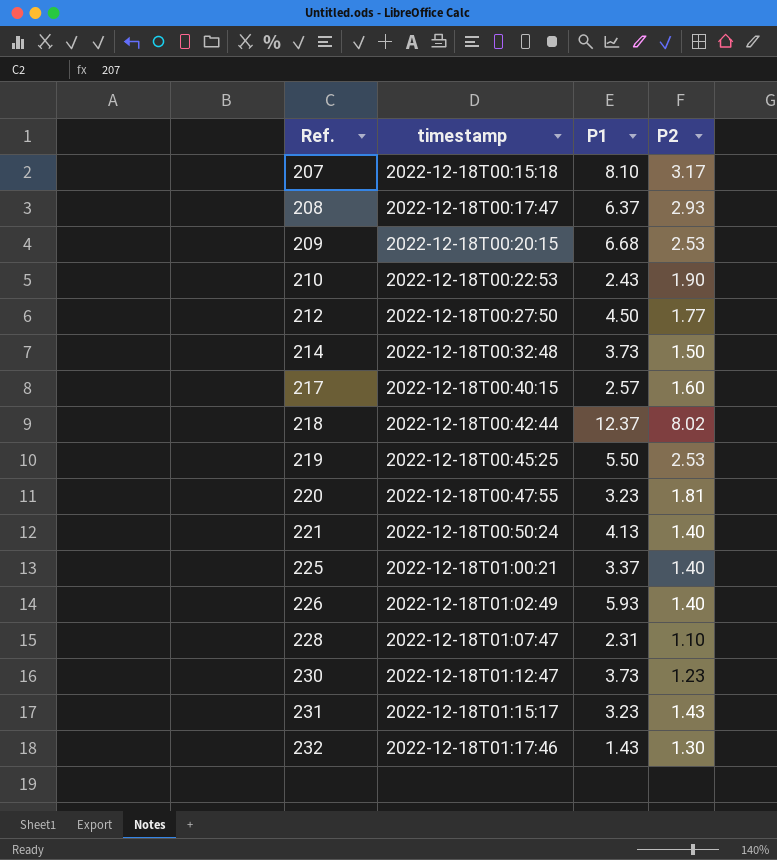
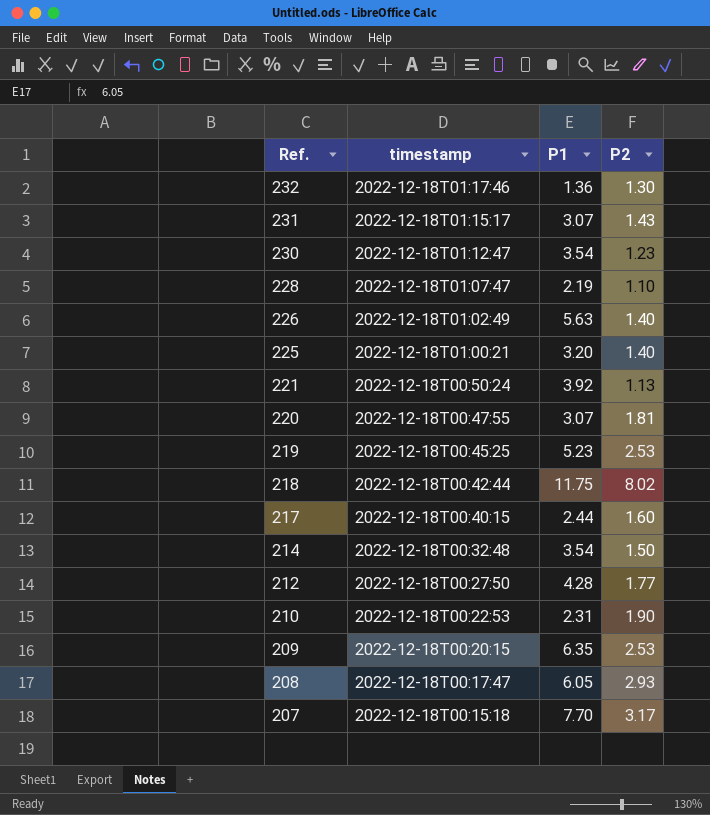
row order: Ref. ascending -> Ref. descending
232 | P1: 1.43 -> 1.36
231 | P1: 3.23 -> 3.07
230 | P1: 3.73 -> 3.54
228 | P1: 2.31 -> 2.19
226 | P1: 5.93 -> 5.63
225 | P1: 3.37 -> 3.20
221 | P1: 4.13 -> 3.92
221 | P2: 1.40 -> 1.13
220 | P1: 3.23 -> 3.07
219 | P1: 5.50 -> 5.23
218 | P1: 12.37 -> 11.75
217 | P1: 2.57 -> 2.44
214 | P1: 3.73 -> 3.54
212 | P1: 4.50 -> 4.28
210 | P1: 2.43 -> 2.31
209 | P1: 6.68 -> 6.35
208 | P1: 6.37 -> 6.05
207 | P1: 8.10 -> 7.70

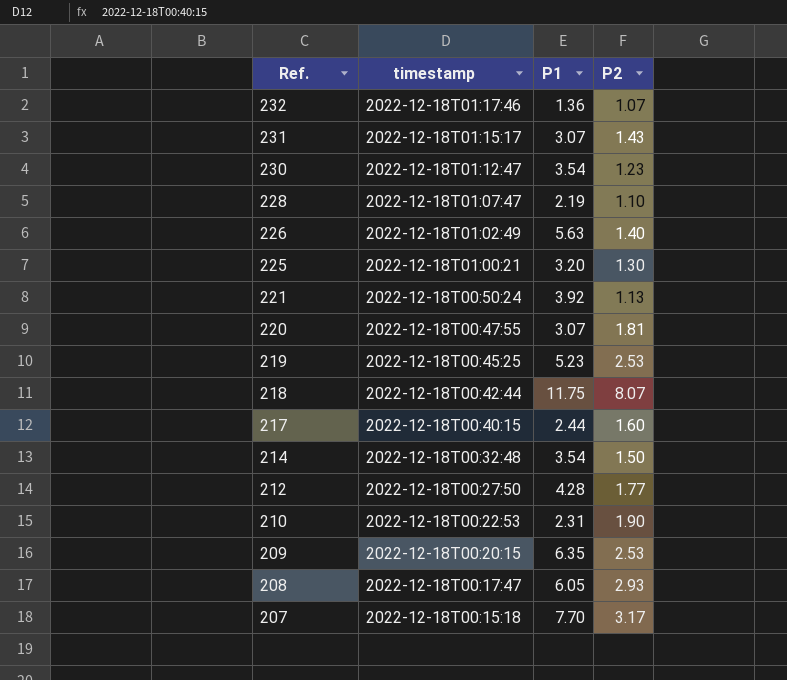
232 | P2: 1.30 -> 1.07
225 | P2: 1.40 -> 1.30
218 | P2: 8.02 -> 8.07

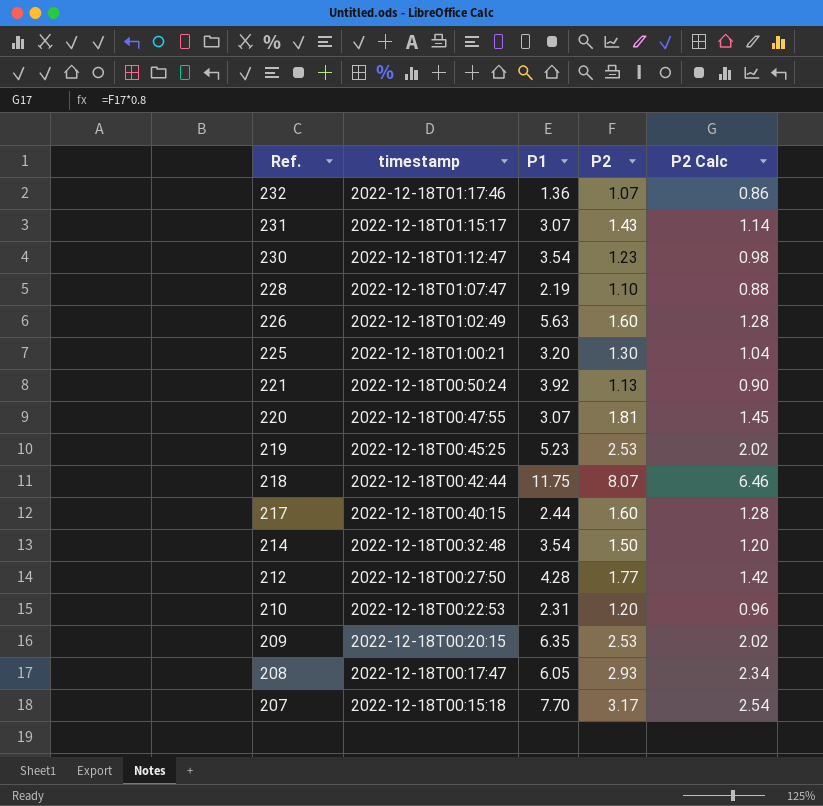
column P2 Calc | formula: none -> [P2] * 0.8
226 | P2: 1.40 -> 1.60
210 | P2: 1.90 -> 1.20

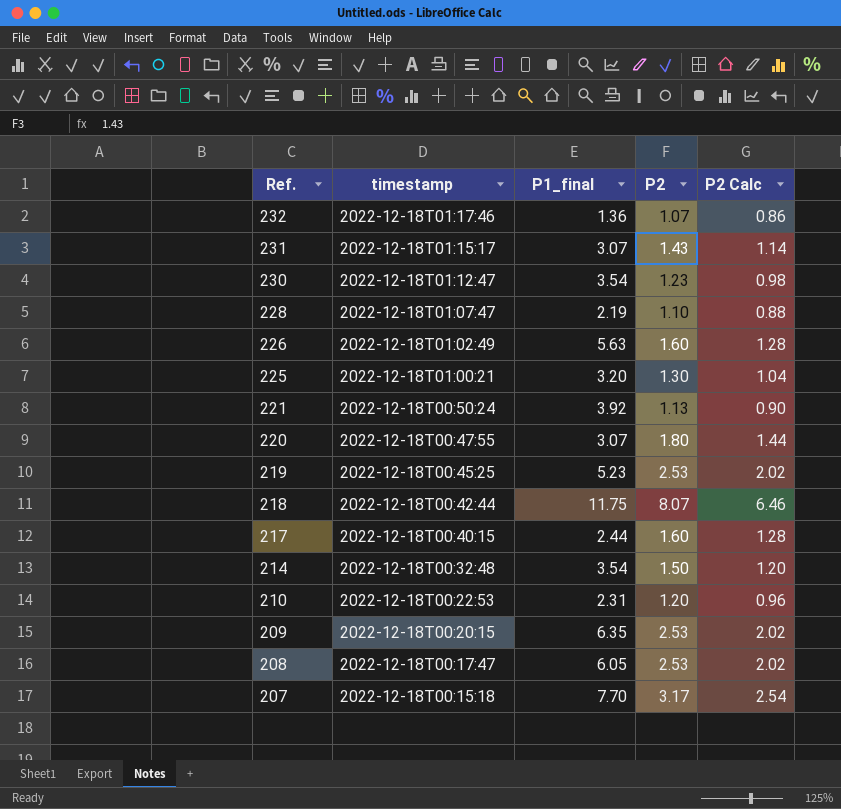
column name: P1 -> P1_final
row 212: 2022-12-18T00:27:50 | 4.28 | 1.77 | 1.42 -> none
220 | P2: 1.81 -> 1.80
220 | P2 Calc: 1.45 -> 1.44
208 | P2: 2.93 -> 2.53
208 | P2 Calc: 2.34 -> 2.02

